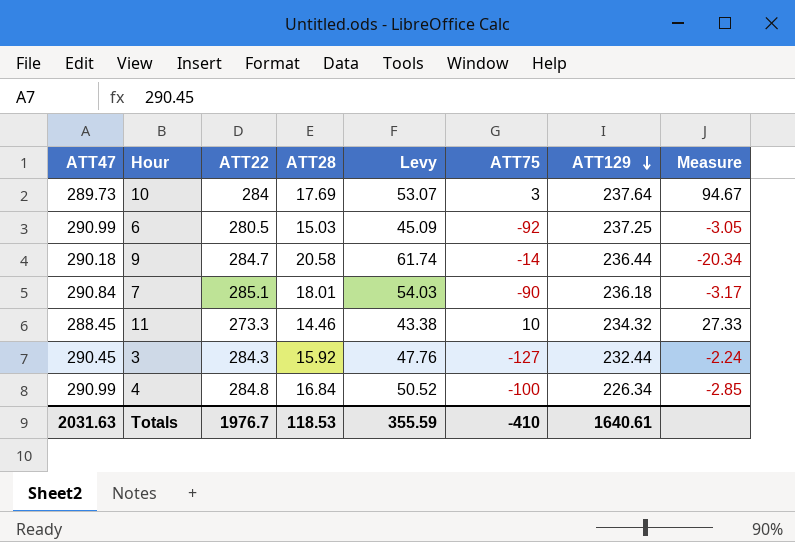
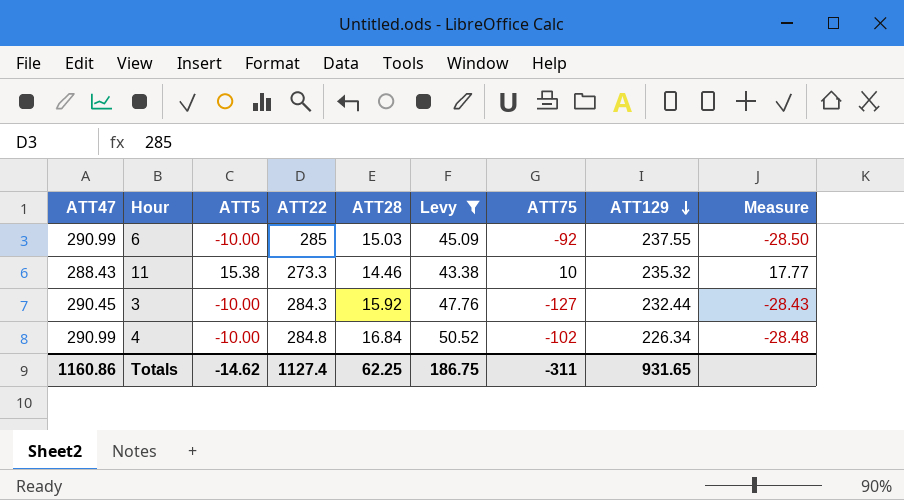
filter: none -> Levy <= 50.52
column ATT5 | position: none -> 3
column Measure | formula: [ATT22] / [ATT75] -> [ATT22] / [ATT5]
6 | ATT22: 280.5 -> 285
6 | ATT129: 237.25 -> 237.55
11 | ATT47: 288.45 -> 288.43
11 | ATT129: 234.32 -> 235.32
4 | ATT75: -100 -> -102
Totals | ATT47: 2031.63 -> 1160.86
Totals | ATT22: 1976.7 -> 1127.4
Totals | ATT28: 118.53 -> 62.25
Totals | Levy: 355.59 -> 186.75
Totals | ATT75: -410 -> -311
Totals | ATT129: 1640.61 -> 931.65

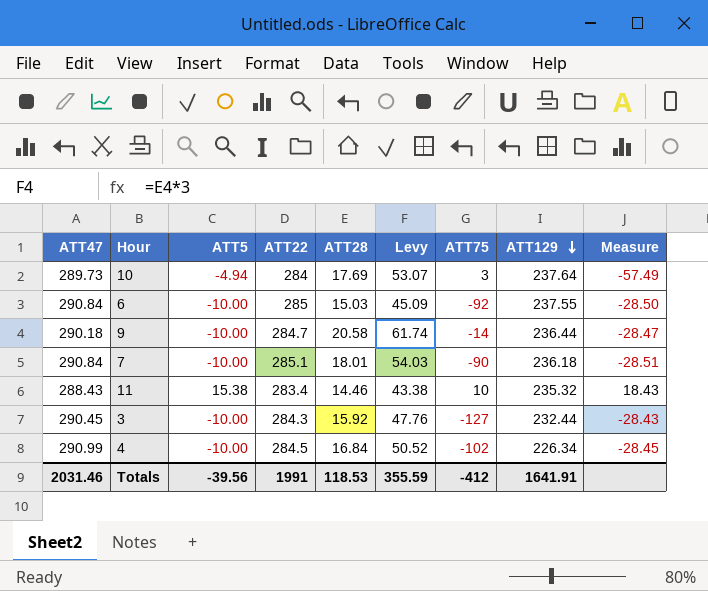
filter: Levy <= 50.52 -> none
6 | ATT47: 290.99 -> 290.84
11 | ATT22: 273.3 -> 283.4
11 | Measure: 17.77 -> 18.43
4 | ATT22: 284.8 -> 284.5
4 | Measure: -28.48 -> -28.45
Totals | ATT47: 1160.86 -> 2031.46
Totals | ATT5: -14.62 -> -39.56
Totals | ATT22: 1127.4 -> 1991
Totals | ATT28: 62.25 -> 118.53
Totals | Levy: 186.75 -> 355.59
Totals | ATT75: -311 -> -412
Totals | ATT129: 931.65 -> 1641.91

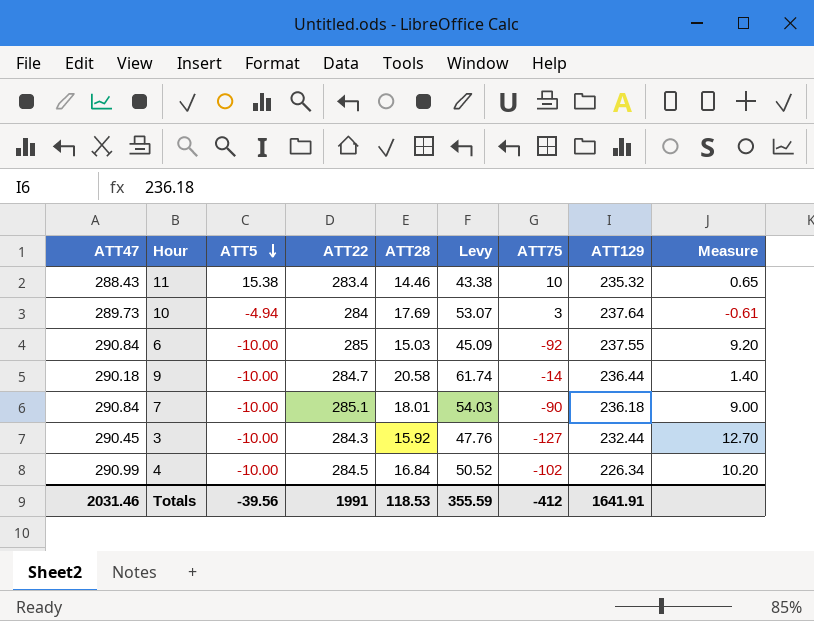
row order: ATT129 descending -> ATT5 descending
column Measure | formula: [ATT22] / [ATT5] -> [ATT75] / [ATT5]

